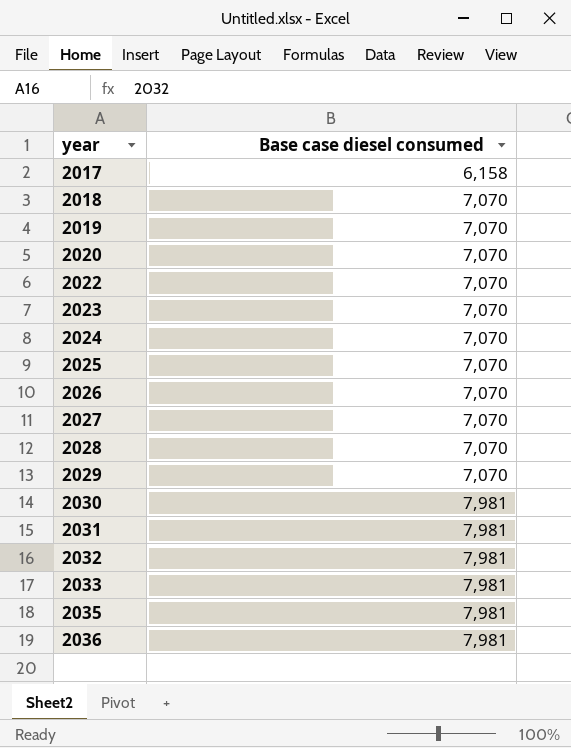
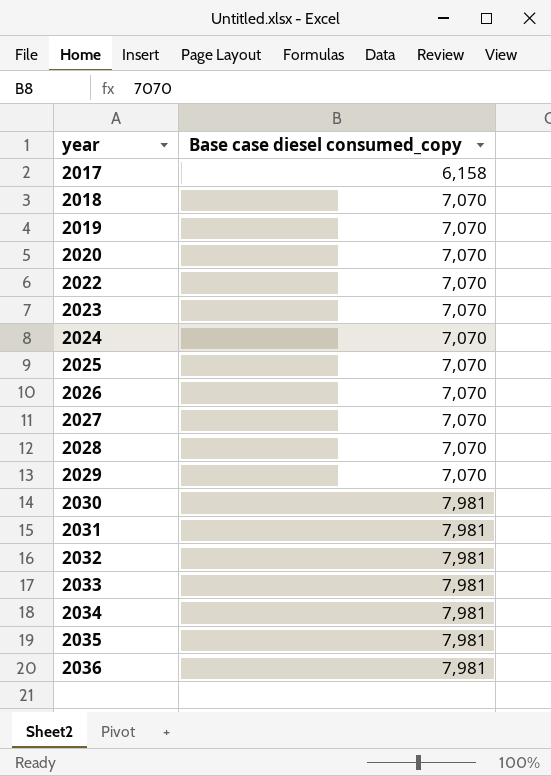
column name: Base case diesel consumed -> Base case diesel consumed_copy
row 2034: none -> 7,981

